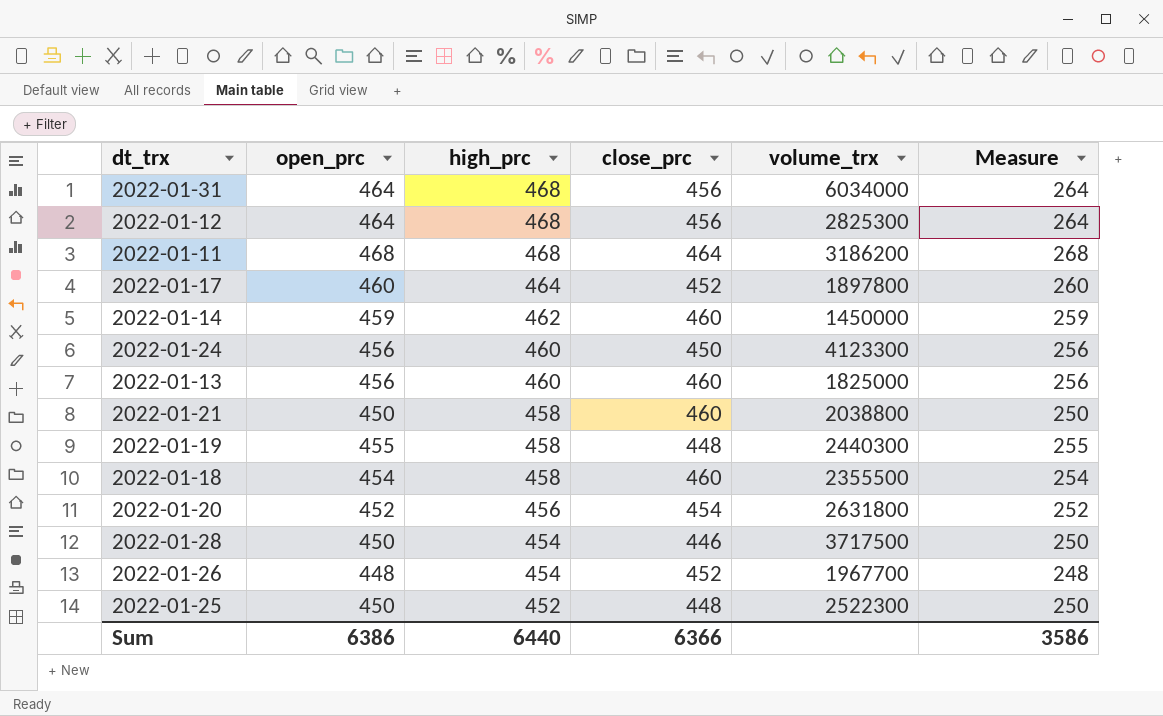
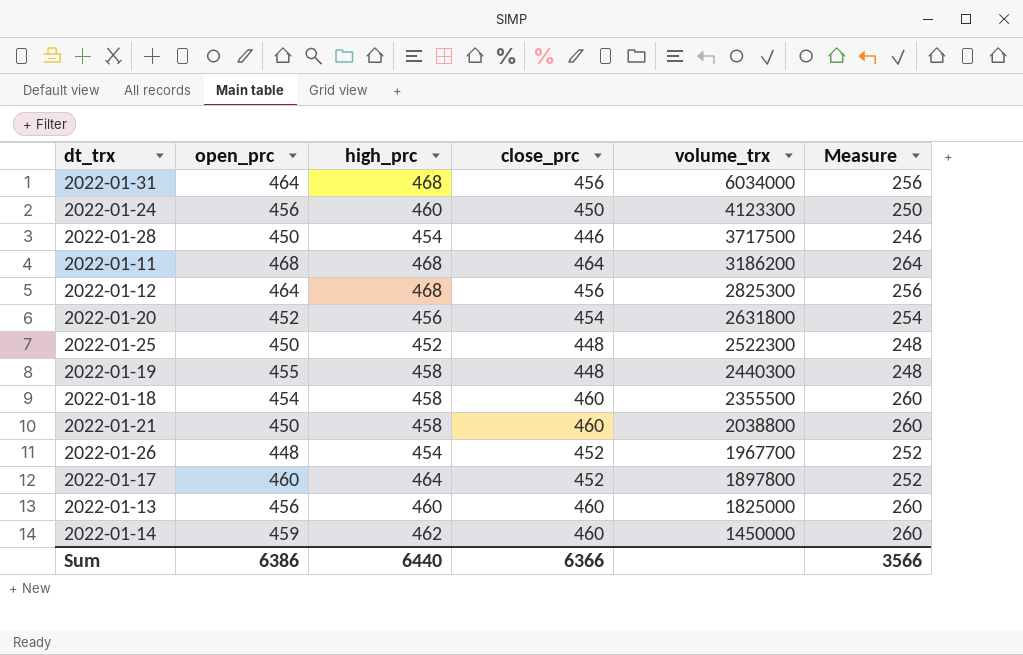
row order: high_prc descending -> volume_trx descending
column Measure | formula: [open_prc] - 200 -> [close_prc] - 200
Sum | Measure: 3586 -> 3566

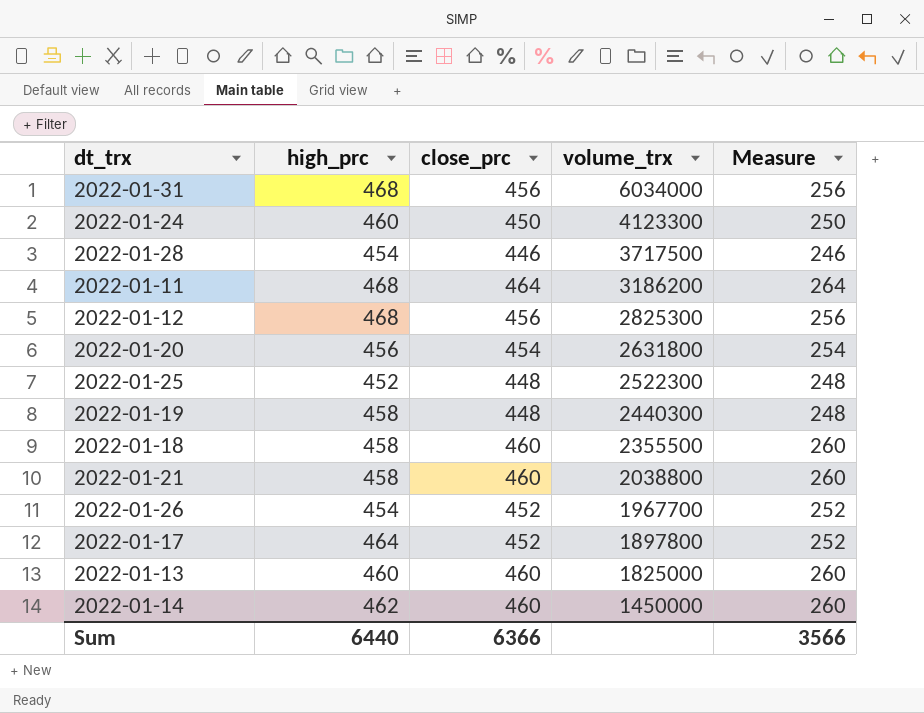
column open_prc | position: 2 -> none

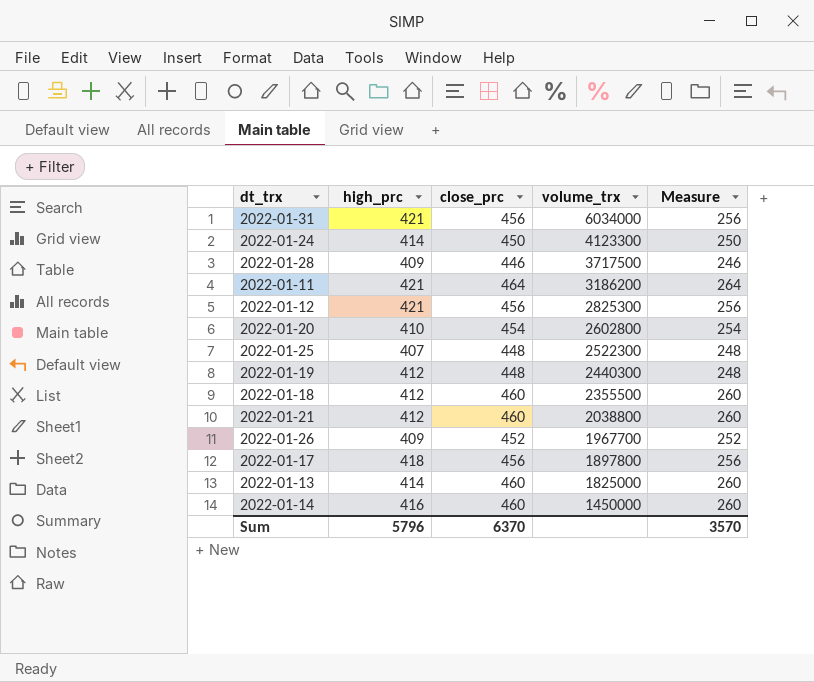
2022-01-31 | high_prc: 468 -> 421
2022-01-24 | high_prc: 460 -> 414
2022-01-28 | high_prc: 454 -> 409
2022-01-11 | high_prc: 468 -> 421
2022-01-12 | high_prc: 468 -> 421
2022-01-20 | high_prc: 456 -> 410
2022-01-20 | volume_trx: 2631800 -> 2602800
2022-01-25 | high_prc: 452 -> 407
2022-01-19 | high_prc: 458 -> 412
2022-01-18 | high_prc: 458 -> 412
2022-01-21 | high_prc: 458 -> 412
2022-01-26 | high_prc: 454 -> 409
2022-01-17 | high_prc: 464 -> 418
2022-01-17 | close_prc: 452 -> 456
2022-01-17 | Measure: 252 -> 256
2022-01-13 | high_prc: 460 -> 414
2022-01-14 | high_prc: 462 -> 416
Sum | high_prc: 6440 -> 5796
Sum | close_prc: 6366 -> 6370
Sum | Measure: 3566 -> 3570

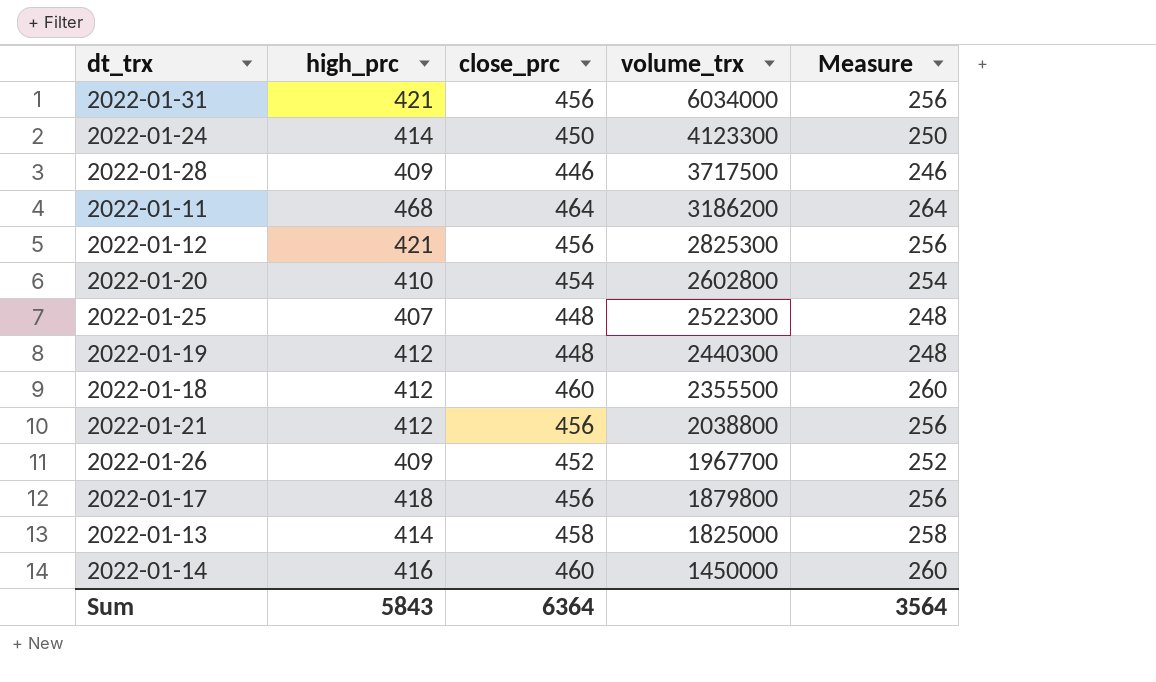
2022-01-11 | high_prc: 421 -> 468
2022-01-21 | close_prc: 460 -> 456
2022-01-21 | Measure: 260 -> 256
2022-01-17 | volume_trx: 1897800 -> 1879800
2022-01-13 | close_prc: 460 -> 458
2022-01-13 | Measure: 260 -> 258
Sum | high_prc: 5796 -> 5843
Sum | close_prc: 6370 -> 6364
Sum | Measure: 3570 -> 3564

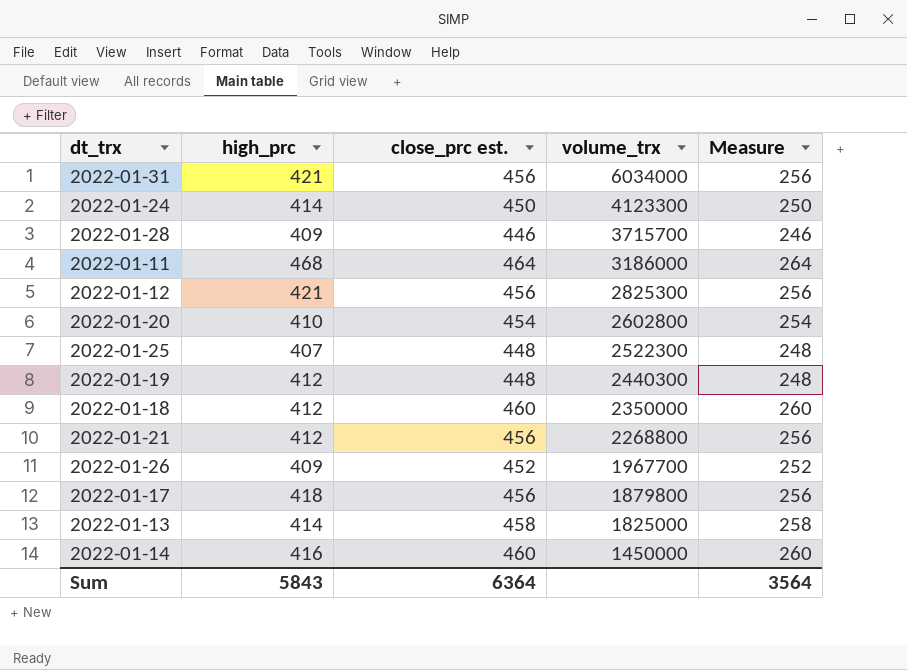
column name: close_prc -> close_prc est.
2022-01-28 | volume_trx: 3717500 -> 3715700
2022-01-11 | volume_trx: 3186200 -> 3186000
2022-01-18 | volume_trx: 2355500 -> 2350000
2022-01-21 | volume_trx: 2038800 -> 2268800

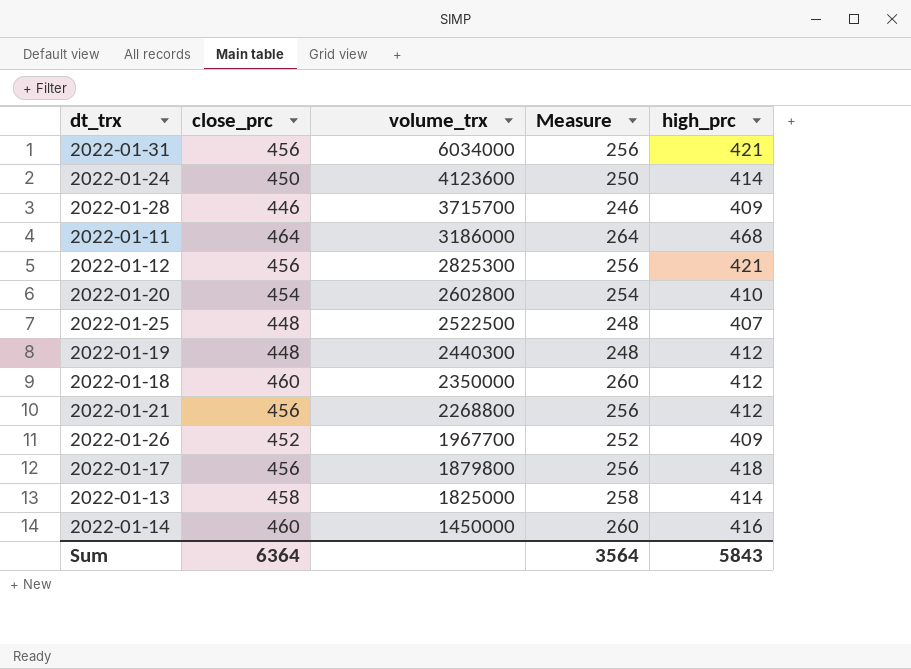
column name: close_prc est. -> close_prc
column high_prc | position: 2 -> 5
2022-01-24 | volume_trx: 4123300 -> 4123600
2022-01-25 | volume_trx: 2522300 -> 2522500

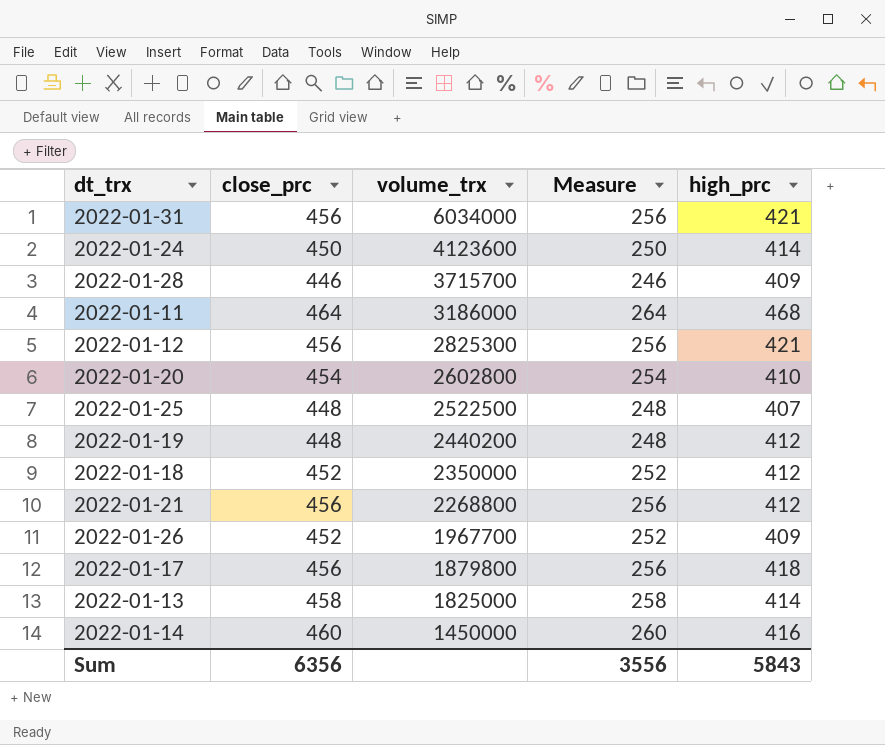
2022-01-19 | volume_trx: 2440300 -> 2440200
2022-01-18 | close_prc: 460 -> 452
2022-01-18 | Measure: 260 -> 252
Sum | close_prc: 6364 -> 6356
Sum | Measure: 3564 -> 3556

